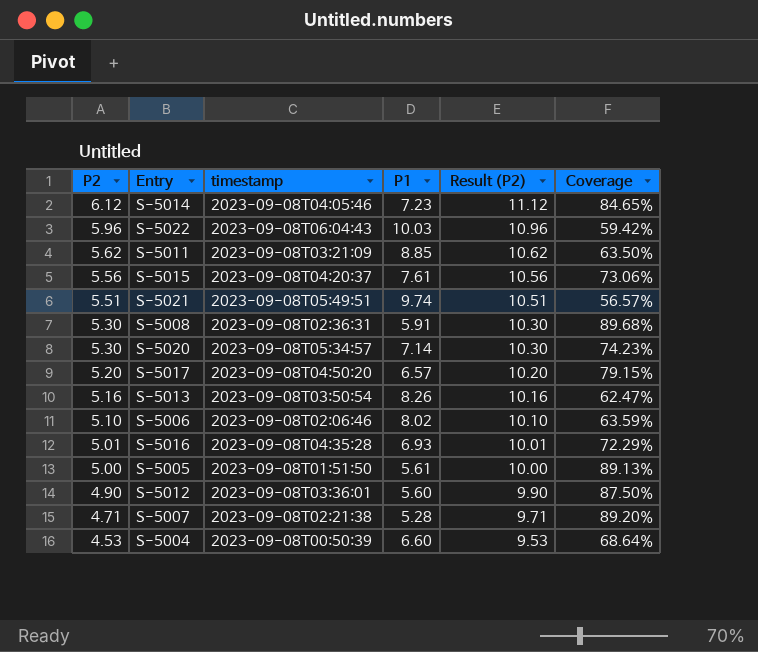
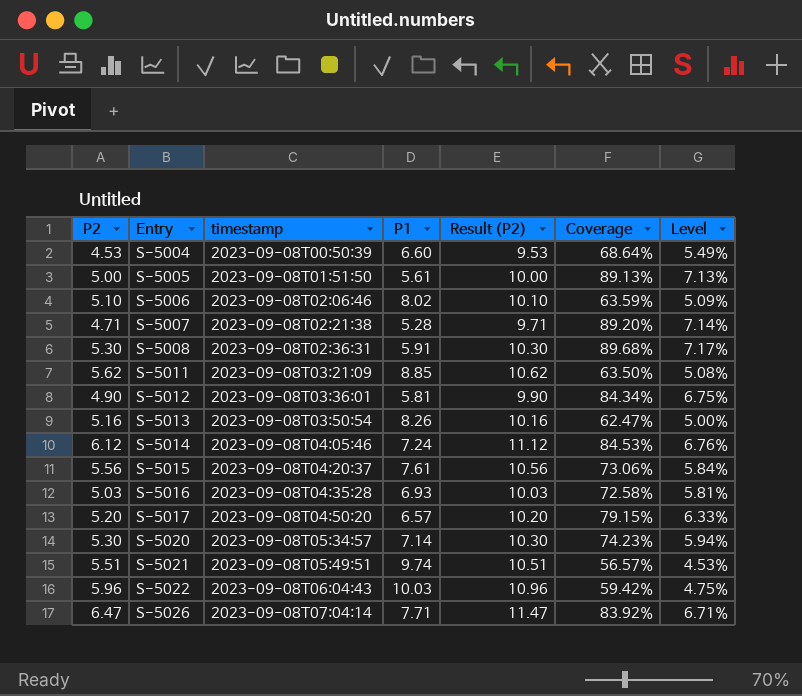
row order: P2 descending -> Entry ascending
column Level | formula: none -> [Coverage] * 0.08
S-5012 | P1: 5.60 -> 5.81
S-5012 | Coverage: 87.50% -> 84.34%
S-5014 | P1: 7.23 -> 7.24
S-5014 | Coverage: 84.65% -> 84.53%
S-5016 | P2: 5.01 -> 5.03
S-5016 | Result (P2): 10.01 -> 10.03
S-5016 | Coverage: 72.29% -> 72.58%
row S-5026: none -> 6.47 | 2023-09-08T07:04:14 | 7.71 | 11.47 | 83.92% | 6.71%

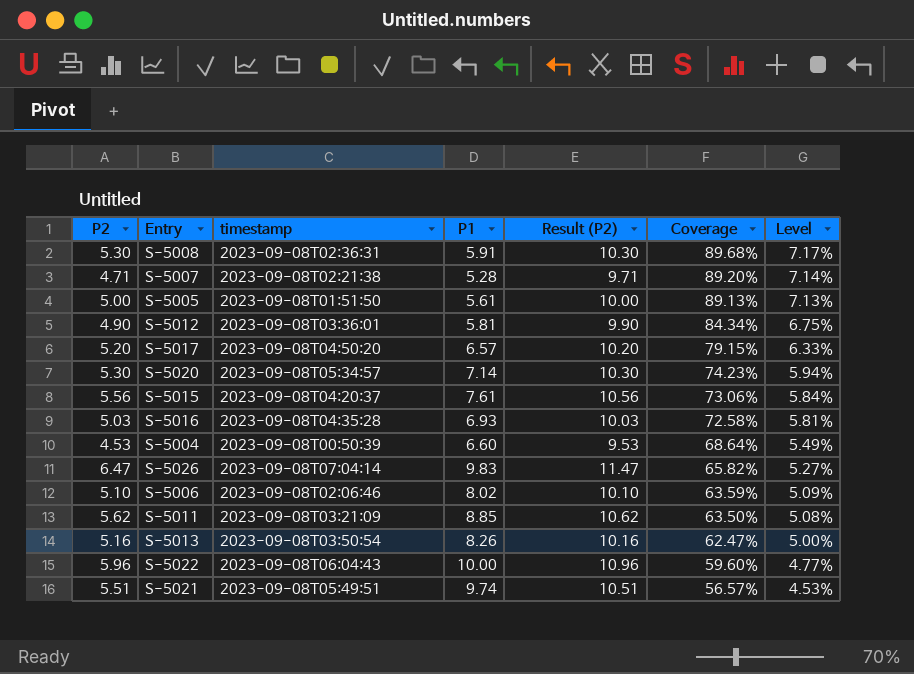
row order: Entry ascending -> Coverage descending
row S-5014: 6.12 | 2023-09-08T04:05:46 | 7.24 | 11.12 | 84.53% | 6.76% -> none
S-5026 | P1: 7.71 -> 9.83
S-5026 | Coverage: 83.92% -> 65.82%
S-5026 | Level: 6.71% -> 5.27%
S-5022 | P1: 10.03 -> 10.00
S-5022 | Coverage: 59.42% -> 59.60%
S-5022 | Level: 4.75% -> 4.77%

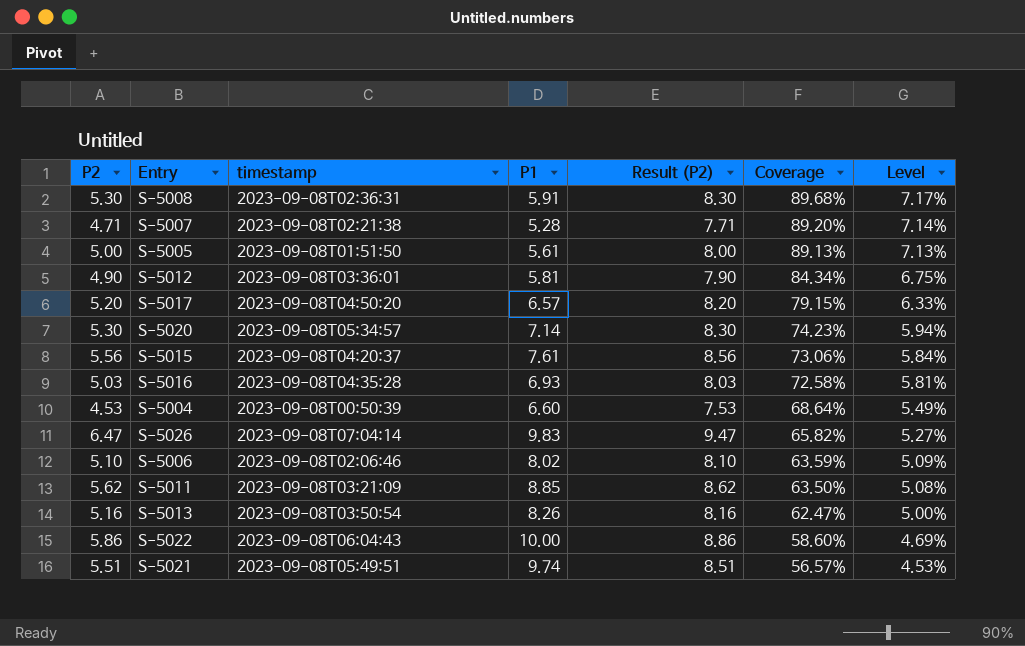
column Result (P2) | formula: [P2] + 5 -> [P2] + 3
S-5022 | P2: 5.96 -> 5.86
S-5022 | Coverage: 59.60% -> 58.60%
S-5022 | Level: 4.77% -> 4.69%

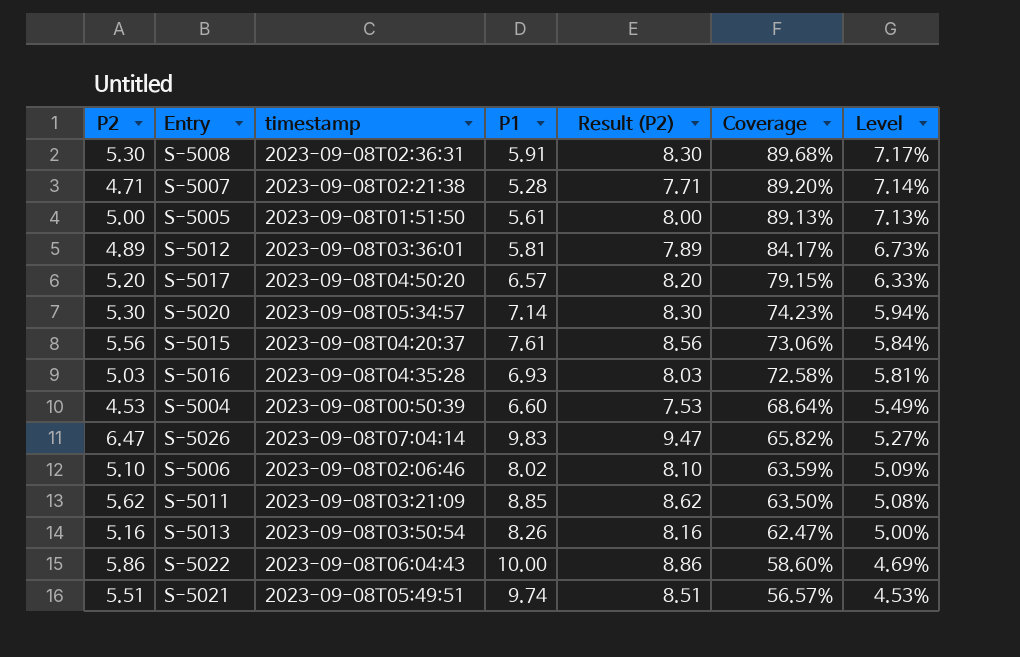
S-5012 | P2: 4.90 -> 4.89
S-5012 | Result (P2): 7.90 -> 7.89
S-5012 | Coverage: 84.34% -> 84.17%
S-5012 | Level: 6.75% -> 6.73%

